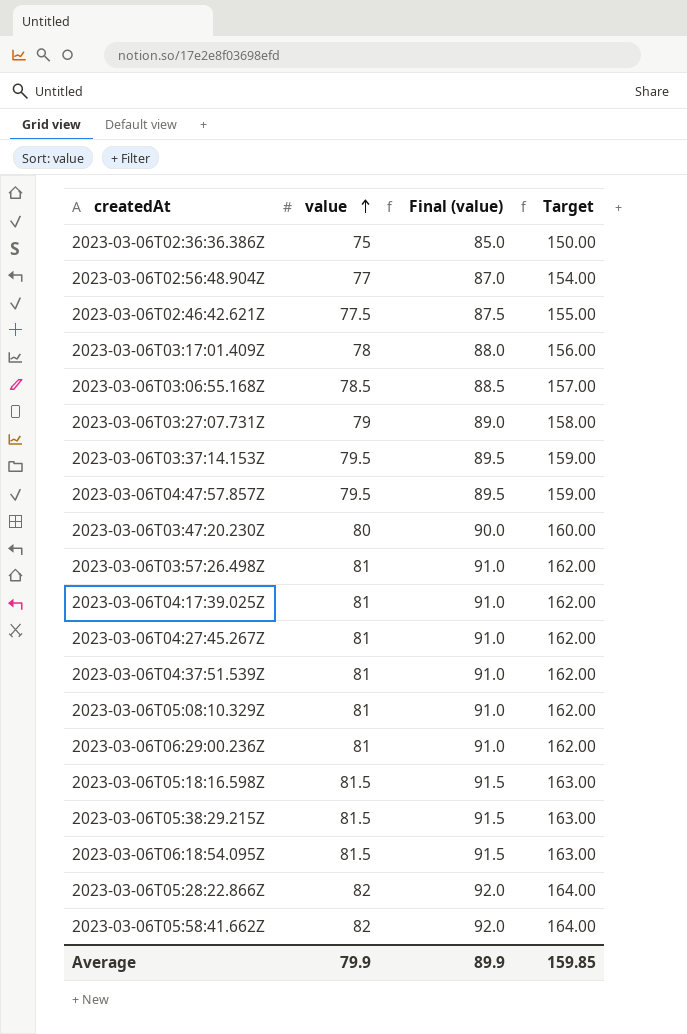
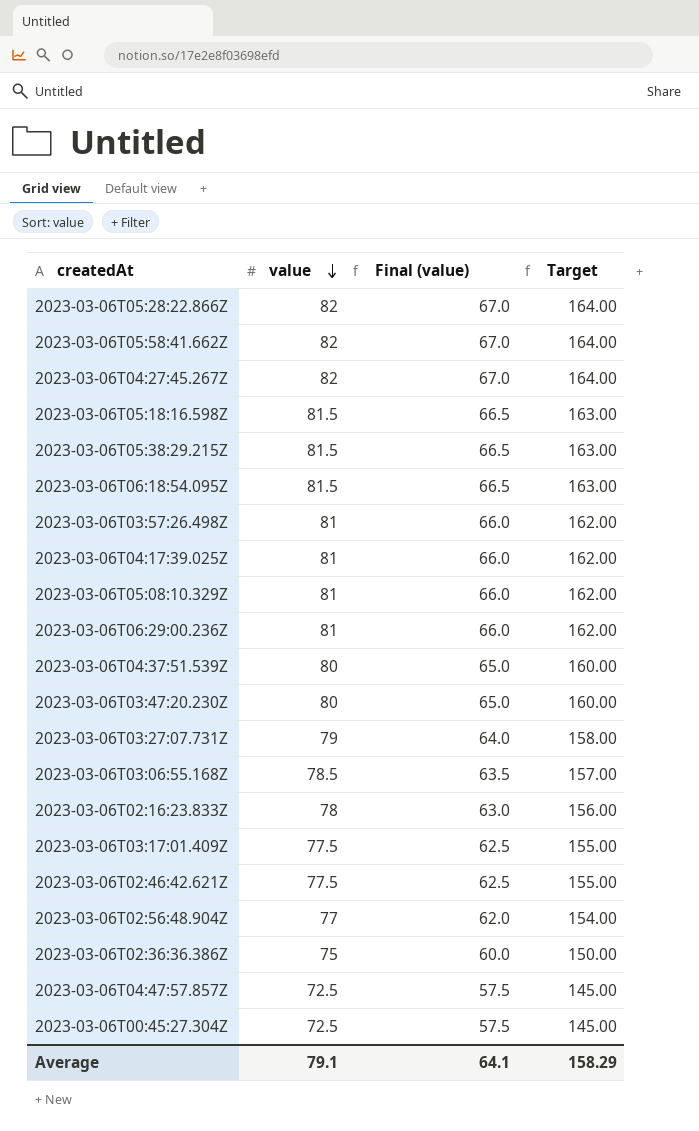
row order: value ascending -> value descending
column Final (value) | formula: [value] + 10 -> [value] - 15
row 2023-03-06T03:37:14.153Z: 79.5 | 89.5 | 159.00 -> none
2023-03-06T04:27:45.267Z | value: 81 -> 82
2023-03-06T04:27:45.267Z | Target: 162.00 -> 164.00
2023-03-06T04:37:51.539Z | value: 81 -> 80
2023-03-06T04:37:51.539Z | Target: 162.00 -> 160.00
row 2023-03-06T02:16:23.833Z: none -> 78 | 63.0 | 156.00
2023-03-06T03:17:01.409Z | value: 78 -> 77.5
2023-03-06T03:17:01.409Z | Target: 156.00 -> 155.00
2023-03-06T04:47:57.857Z | value: 79.5 -> 72.5
2023-03-06T04:47:57.857Z | Target: 159.00 -> 145.00
row 2023-03-06T00:45:27.304Z: none -> 72.5 | 57.5 | 145.00
Average | value: 79.9 -> 79.1
Average | Final (value): 89.9 -> 64.1
Average | Target: 159.85 -> 158.29

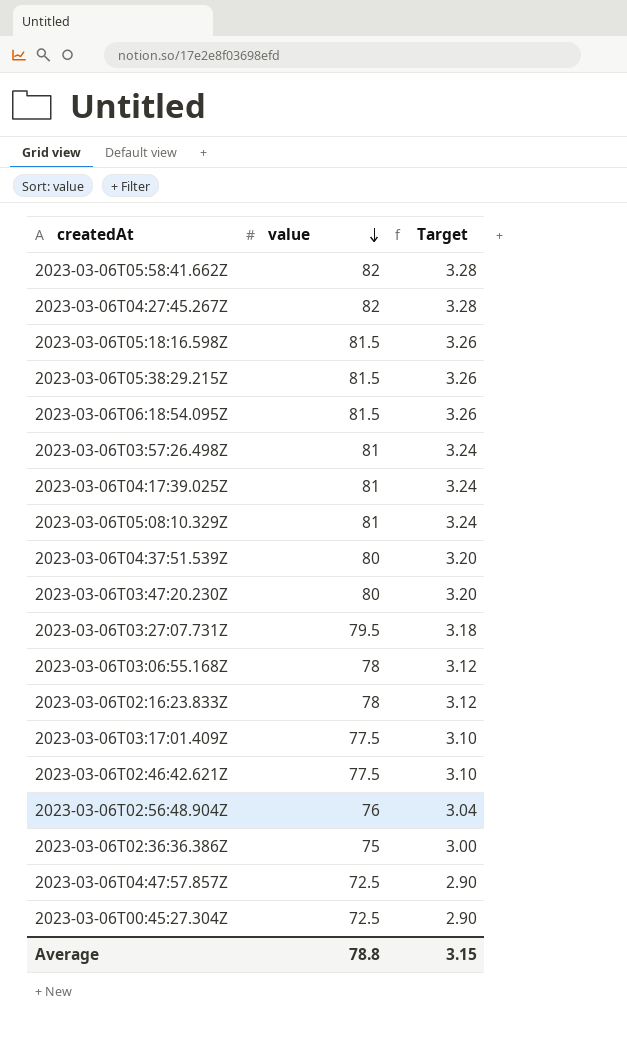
column Final (value) | formula: [value] - 15 -> none
column Target | formula: [value] * 2 -> [value] * 0.04
row 2023-03-06T05:28:22.866Z: 82 | 67.0 | 164.00 -> none
row 2023-03-06T06:29:00.236Z: 81 | 66.0 | 162.00 -> none
2023-03-06T03:27:07.731Z | value: 79 -> 79.5
2023-03-06T03:06:55.168Z | value: 78.5 -> 78
2023-03-06T02:56:48.904Z | value: 77 -> 76
Average | value: 79.1 -> 78.8
Average | Target: 158.29 -> 3.15

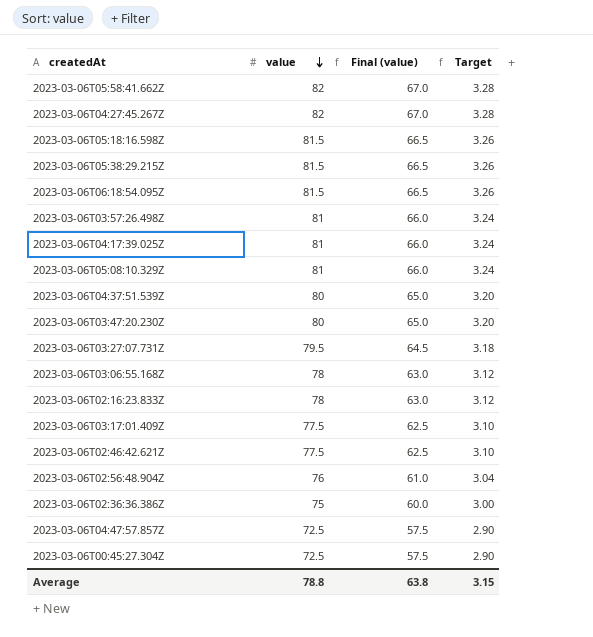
column Final (value) | formula: none -> [value] - 15

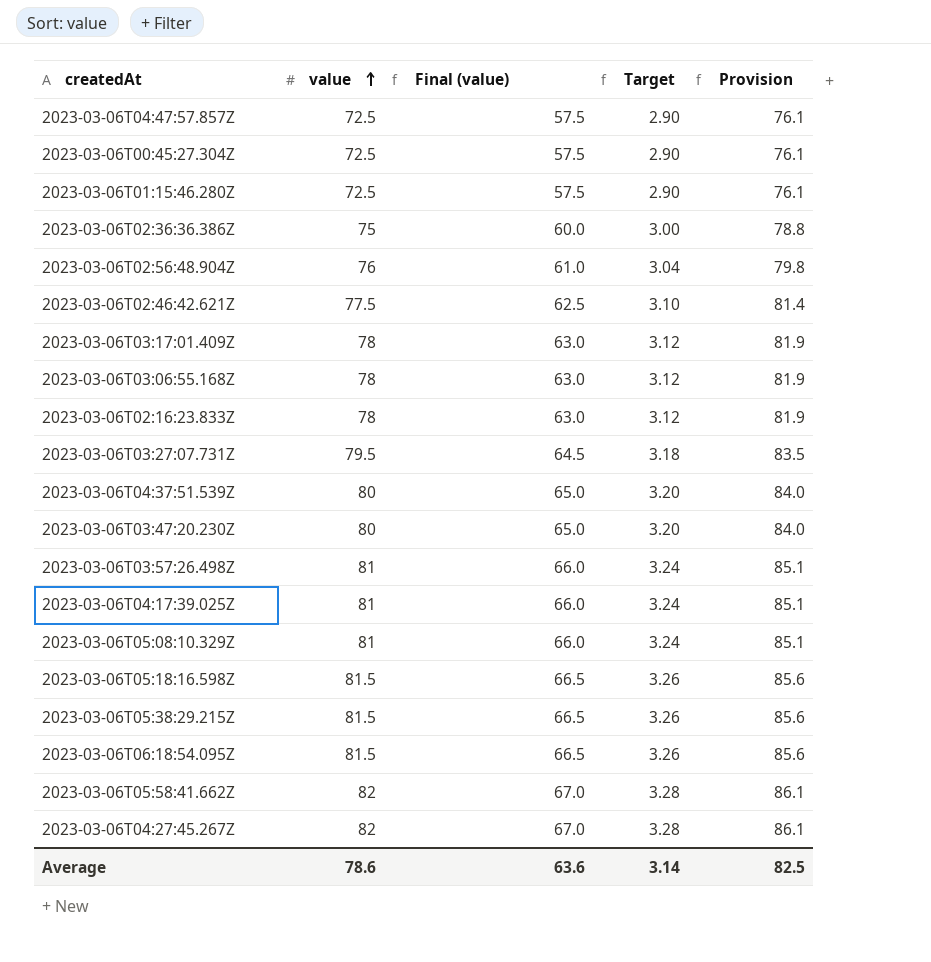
row order: value descending -> value ascending
column Provision | formula: none -> [value] * 1.05
row 2023-03-06T01:15:46.280Z: none -> 72.5 | 57.5 | 2.90 | 76.1
2023-03-06T03:17:01.409Z | value: 77.5 -> 78
2023-03-06T03:17:01.409Z | Final (value): 62.5 -> 63.0
2023-03-06T03:17:01.409Z | Target: 3.10 -> 3.12
Average | value: 78.8 -> 78.6
Average | Final (value): 63.8 -> 63.6
Average | Target: 3.15 -> 3.14

